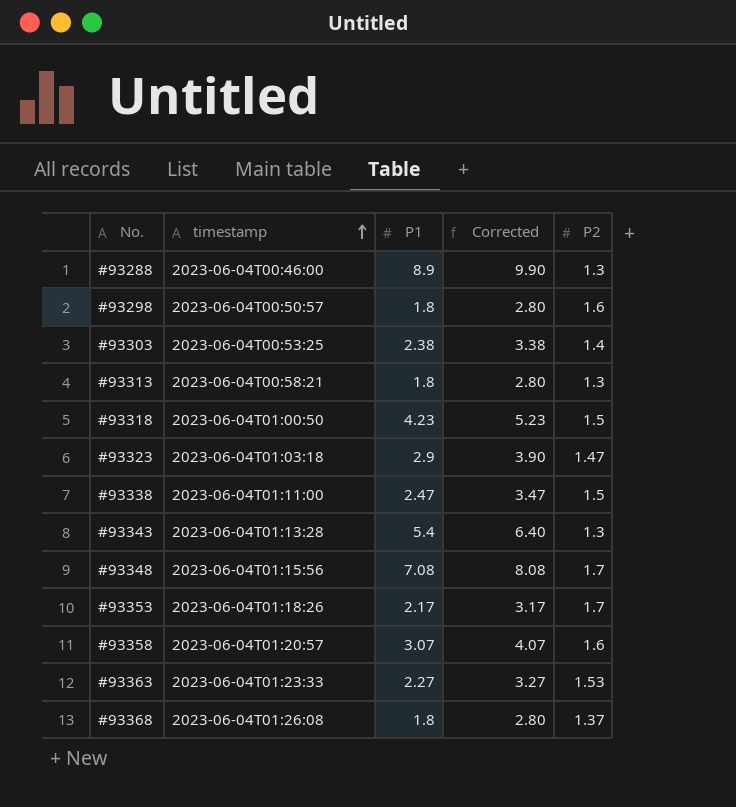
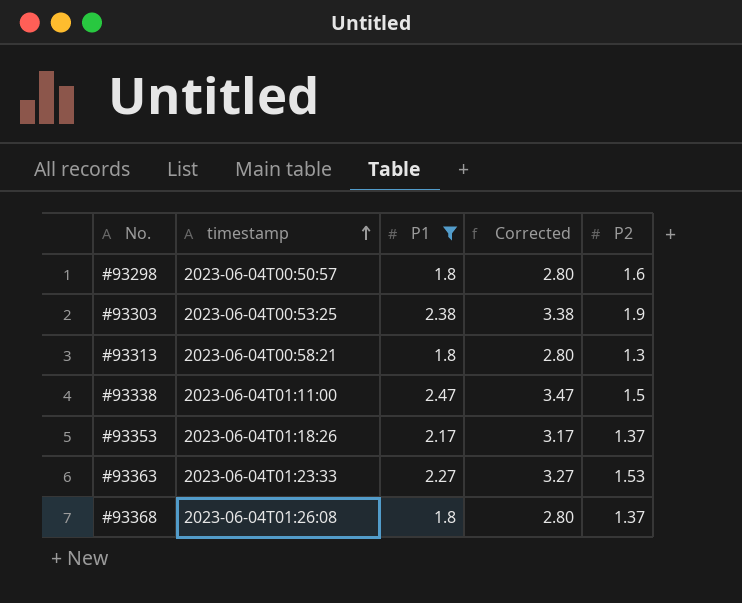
filter: none -> P1 <= 2.47
#93303 | P2: 1.4 -> 1.9
#93353 | P2: 1.7 -> 1.37

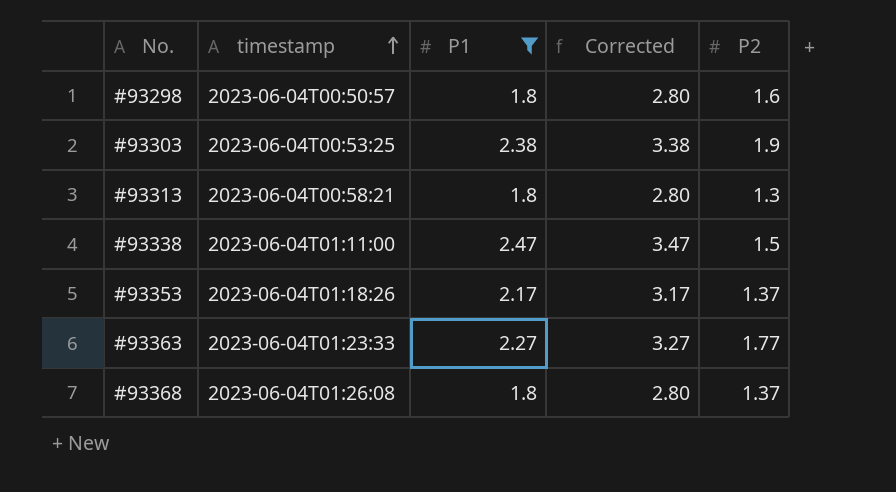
#93363 | P2: 1.53 -> 1.77

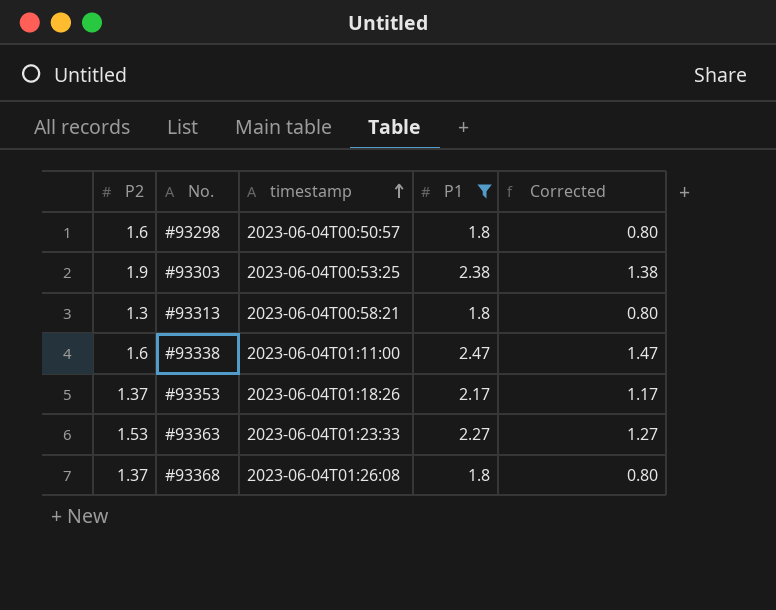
column P2 | position: 5 -> 1
column Corrected | formula: [P1] + 1 -> [P1] - 1
#93338 | P2: 1.5 -> 1.6
#93363 | P2: 1.77 -> 1.53

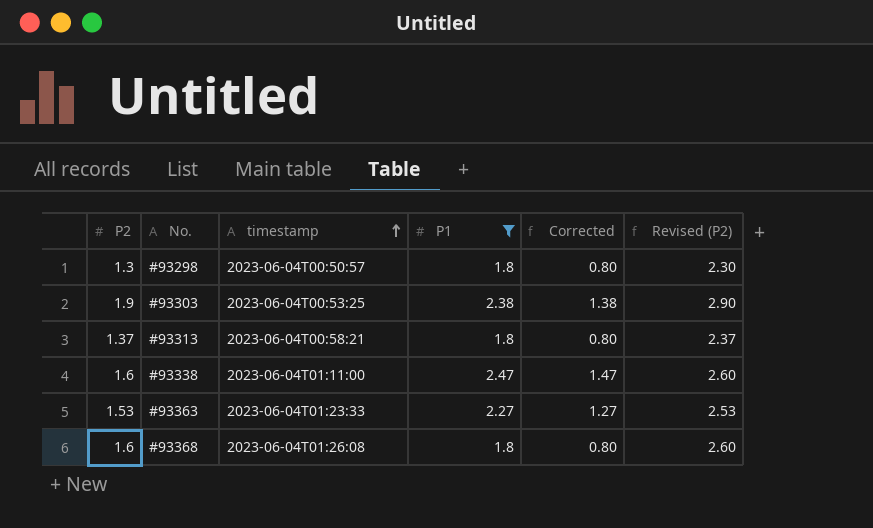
column Revised (P2) | formula: none -> [P2] + 1
row #93353: 1.37 | 2023-06-04T01:18:26 | 2.17 | 1.17 -> none
#93298 | P2: 1.6 -> 1.3
#93313 | P2: 1.3 -> 1.37
#93368 | P2: 1.37 -> 1.6

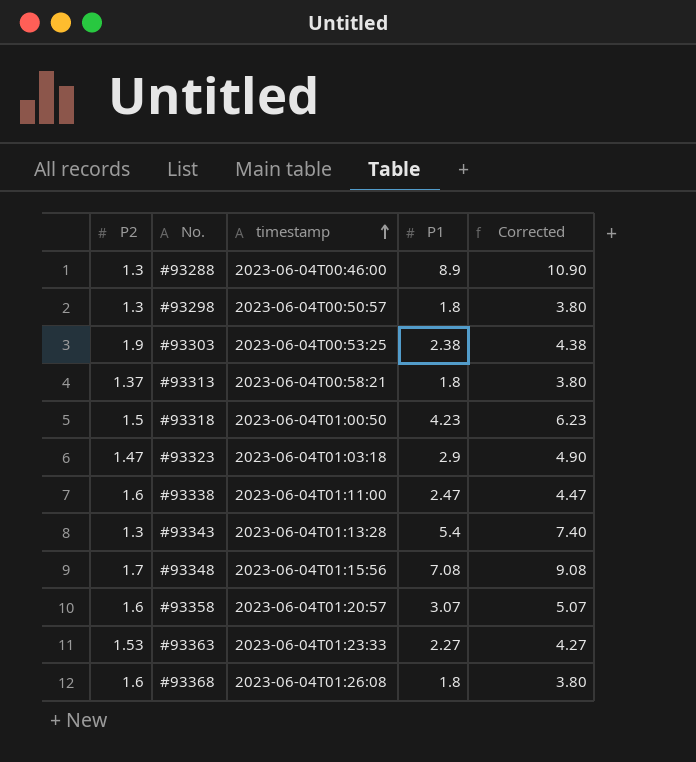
filter: P1 <= 2.47 -> none
column Revised (P2) | formula: [P2] + 1 -> none
column Corrected | formula: [P1] - 1 -> [P1] + 2

